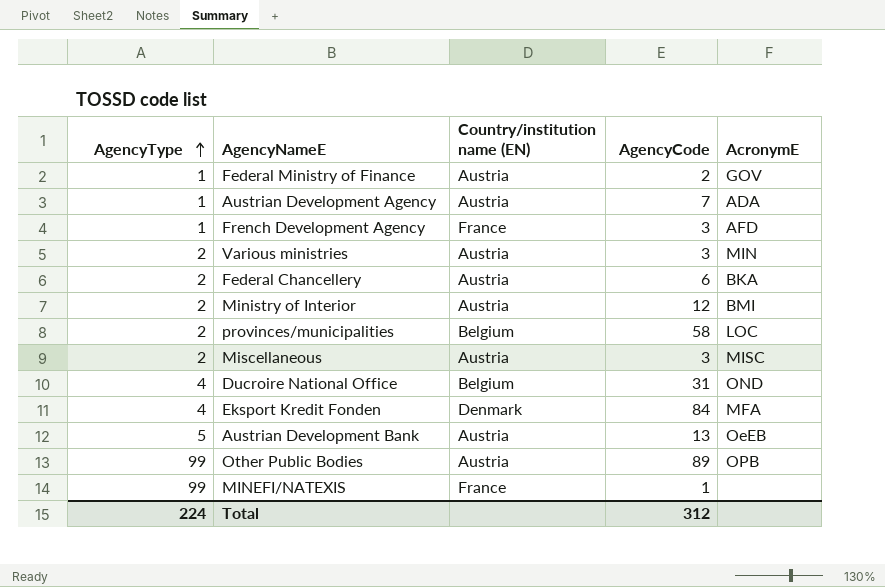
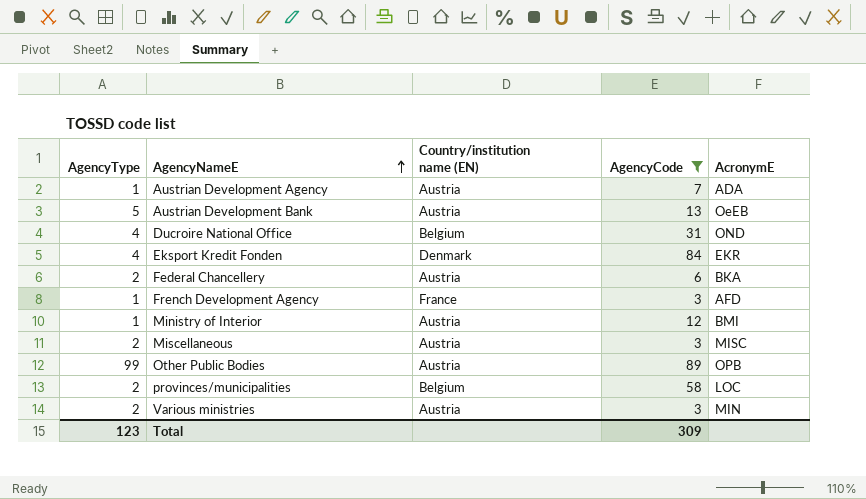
filter: none -> AgencyCode >= 3
row order: AgencyType ascending -> AgencyNameE ascending
Eksport Kredit Fonden | AcronymE: MFA -> EKR
Ministry of Interior | AgencyType: 2 -> 1
Total | AgencyType: 224 -> 123
Total | AgencyCode: 312 -> 309

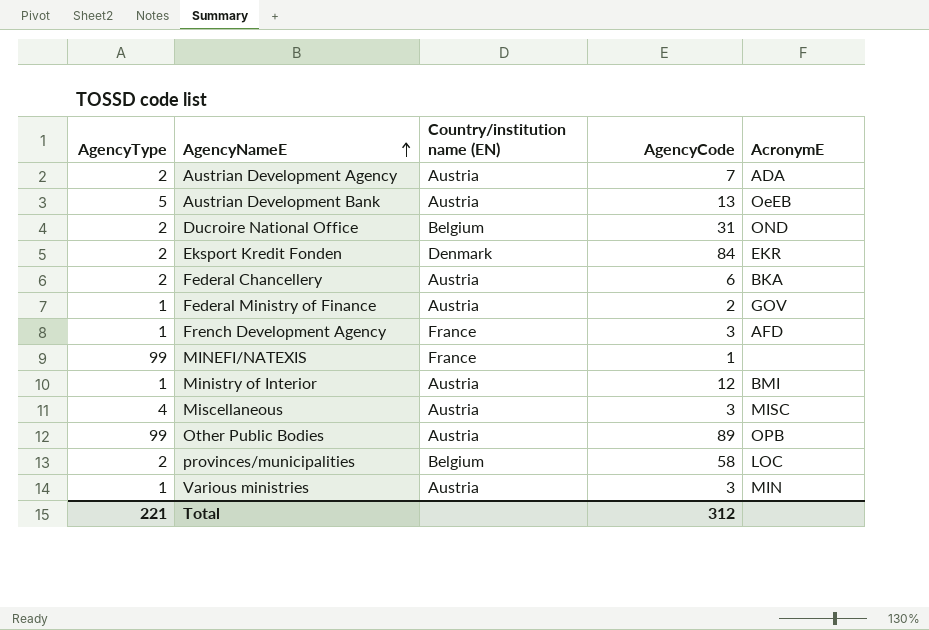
filter: AgencyCode >= 3 -> none
Austrian Development Agency | AgencyType: 1 -> 2
Ducroire National Office | AgencyType: 4 -> 2
Eksport Kredit Fonden | AgencyType: 4 -> 2
Miscellaneous | AgencyType: 2 -> 4
Various ministries | AgencyType: 2 -> 1
Total | AgencyType: 123 -> 221
Total | AgencyCode: 309 -> 312

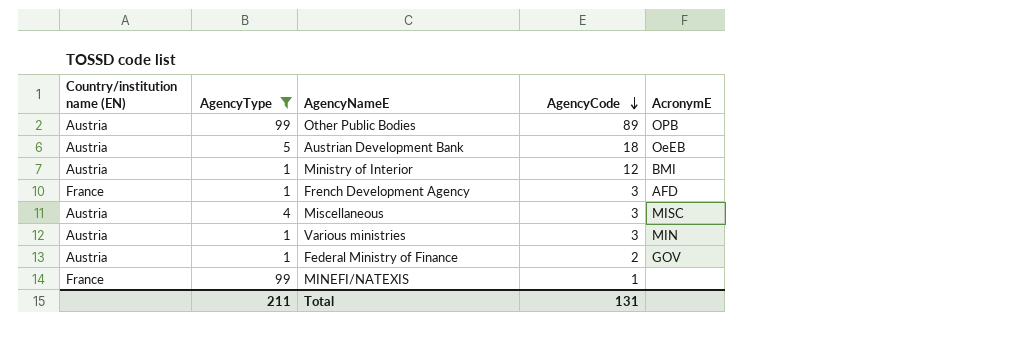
filter: none -> AgencyType != 2
row order: AgencyNameE ascending -> AgencyCode descending
column Country/institution name (EN) | position: 3 -> 1
Austrian Development Bank | AgencyCode: 13 -> 18
Total | AgencyType: 221 -> 211
Total | AgencyCode: 312 -> 131

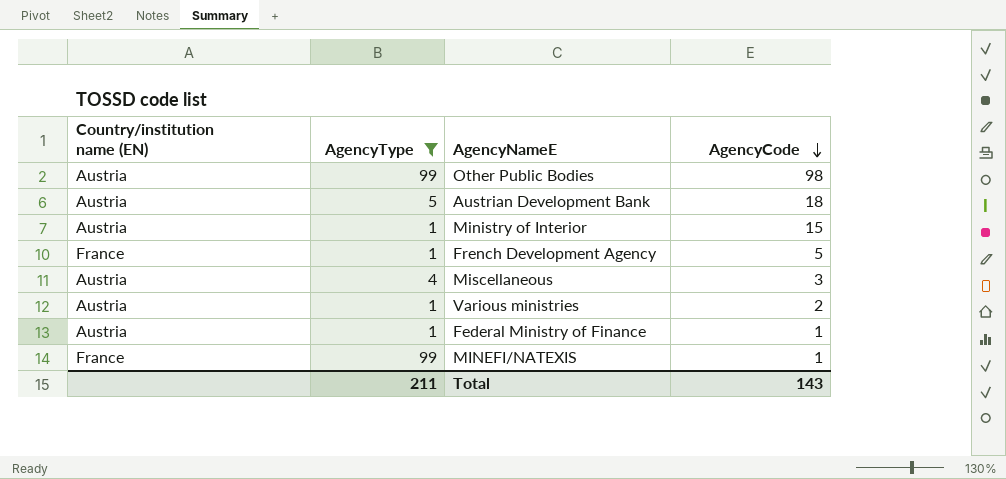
column AcronymE | position: 5 -> none
Other Public Bodies | AgencyCode: 89 -> 98
Ministry of Interior | AgencyCode: 12 -> 15
French Development Agency | AgencyCode: 3 -> 5
Various ministries | AgencyCode: 3 -> 2
Federal Ministry of Finance | AgencyCode: 2 -> 1
Total | AgencyCode: 131 -> 143

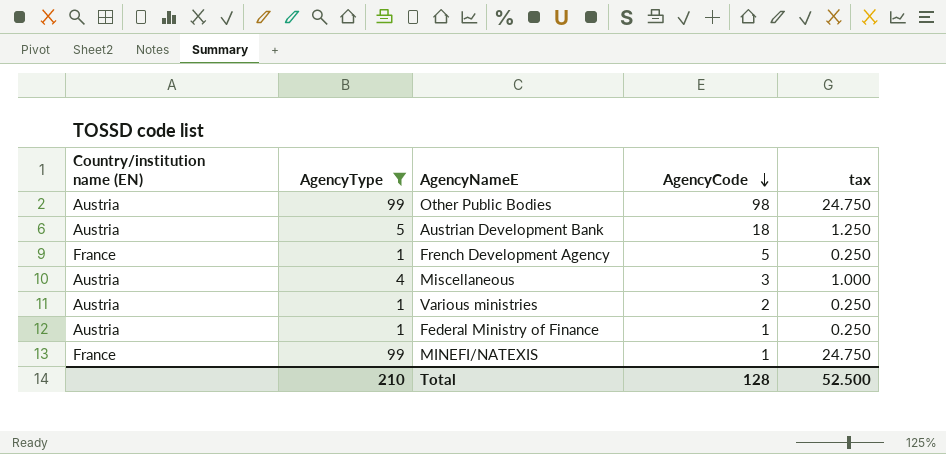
column tax | formula: none -> [AgencyType] * 0.25
row Ministry of Interior: Austria | 1 | 15 -> none
Total | AgencyType: 211 -> 210
Total | AgencyCode: 143 -> 128

